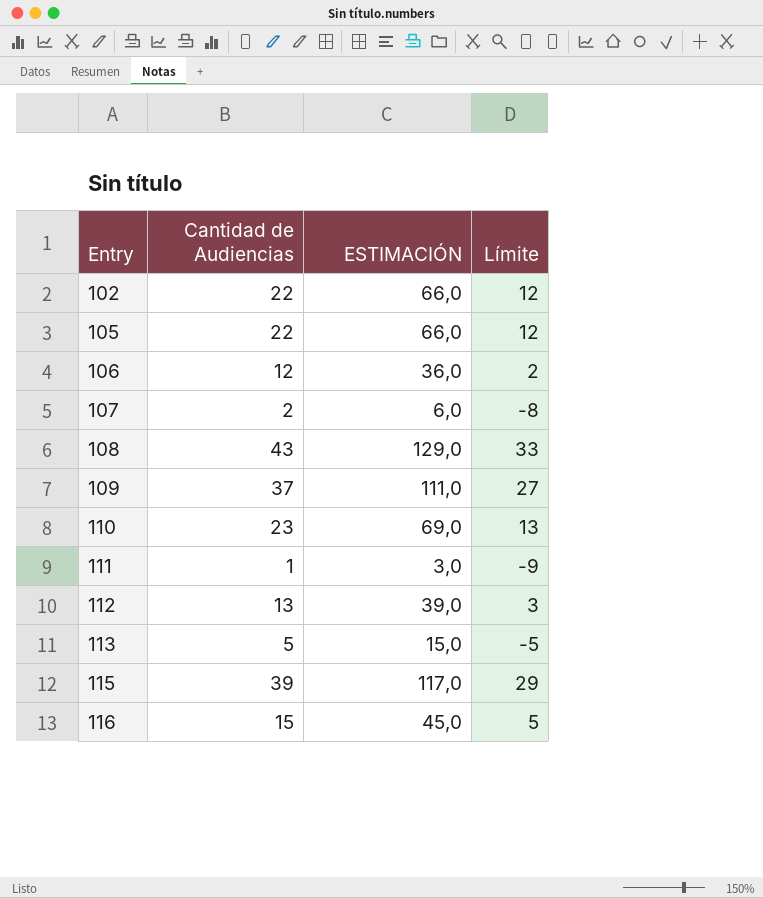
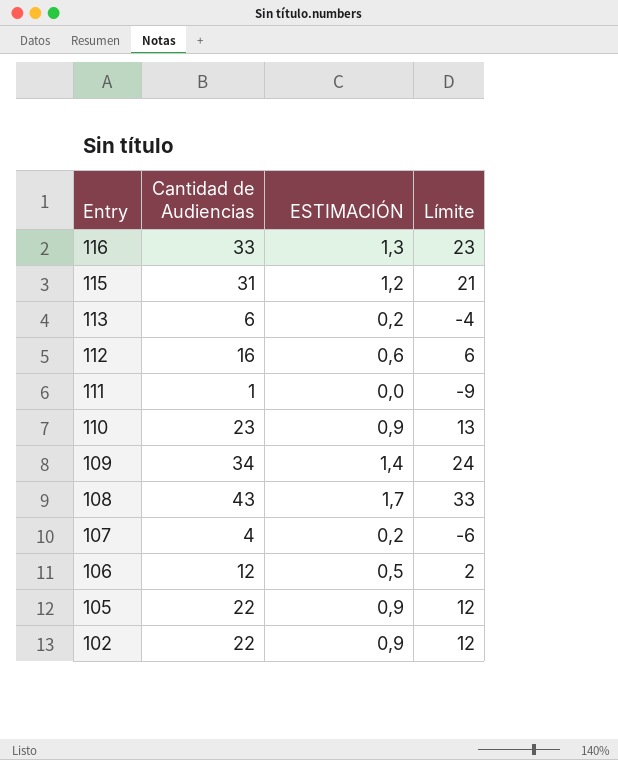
row order: Entry ascending -> Entry descending
column ESTIMACIÓN | formula: [Cantidad de Audiencias] * 3 -> [Cantidad de Audiencias] * 0,04
116 | Cantidad de Audiencias: 15 -> 33
116 | Límite: 5 -> 23
115 | Cantidad de Audiencias: 39 -> 31
115 | Límite: 29 -> 21
113 | Cantidad de Audiencias: 5 -> 6
113 | Límite: -5 -> -4
112 | Cantidad de Audiencias: 13 -> 16
112 | Límite: 3 -> 6
109 | Cantidad de Audiencias: 37 -> 34
109 | Límite: 27 -> 24
107 | Cantidad de Audiencias: 2 -> 4
107 | Límite: -8 -> -6

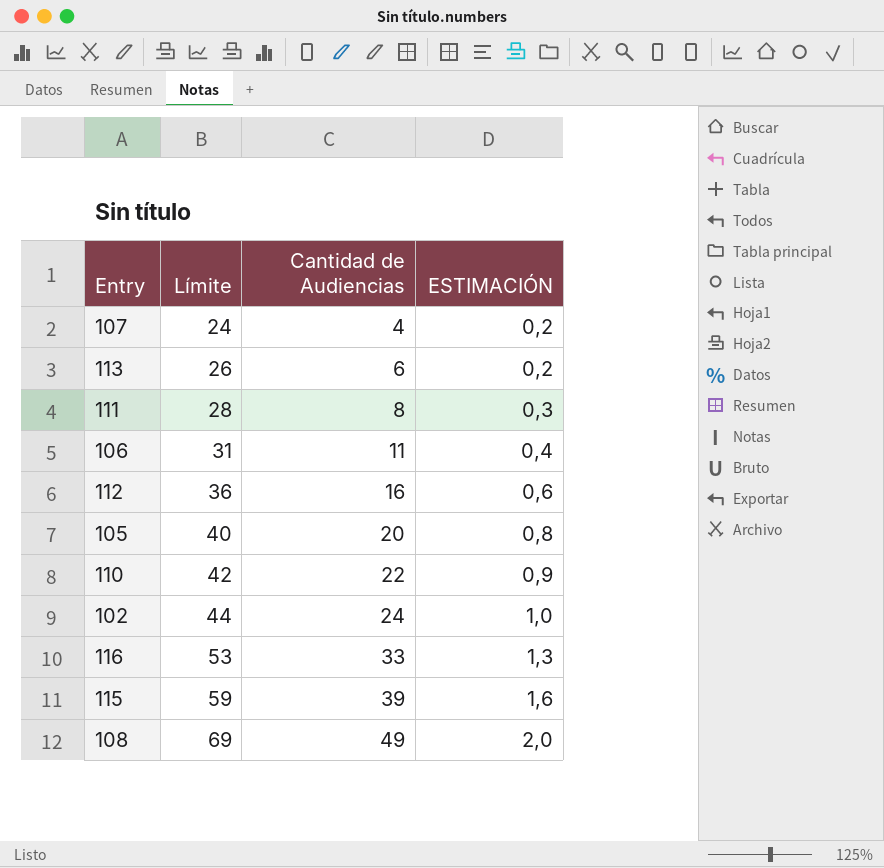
row order: Entry descending -> Límite ascending
column Límite | formula: [Cantidad de Audiencias] - 10 -> [Cantidad de Audiencias] + 20
column Límite | position: 4 -> 2
row 109: 34 | 1,4 | 24 -> none
111 | Cantidad de Audiencias: 1 -> 8
111 | ESTIMACIÓN: 0,0 -> 0,3
106 | Cantidad de Audiencias: 12 -> 11
106 | ESTIMACIÓN: 0,5 -> 0,4
105 | Cantidad de Audiencias: 22 -> 20
105 | ESTIMACIÓN: 0,9 -> 0,8
110 | Cantidad de Audiencias: 23 -> 22
102 | Cantidad de Audiencias: 22 -> 24
102 | ESTIMACIÓN: 0,9 -> 1,0
115 | Cantidad de Audiencias: 31 -> 39
115 | ESTIMACIÓN: 1,2 -> 1,6
108 | Cantidad de Audiencias: 43 -> 49
108 | ESTIMACIÓN: 1,7 -> 2,0

